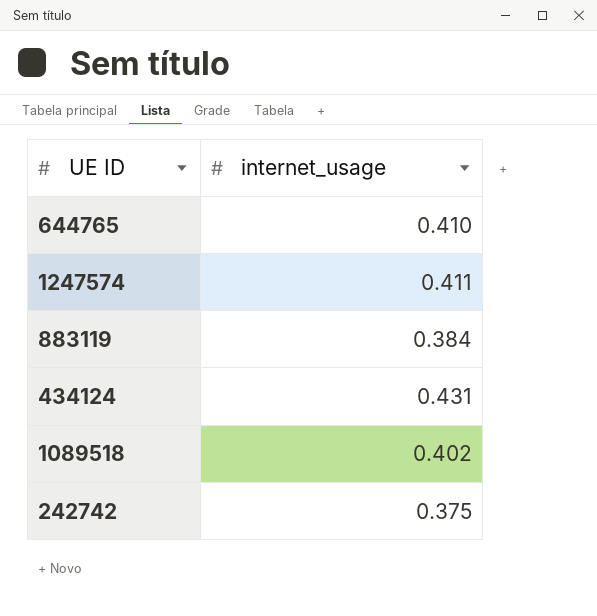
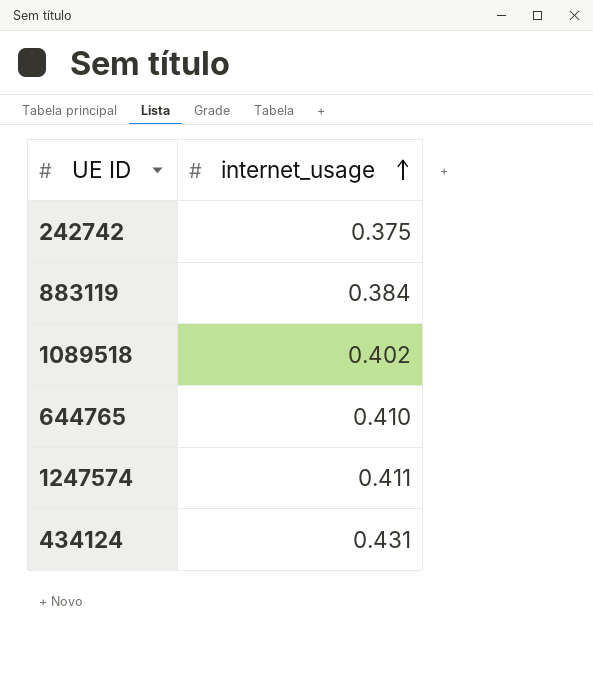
row order: none -> internet_usage ascending

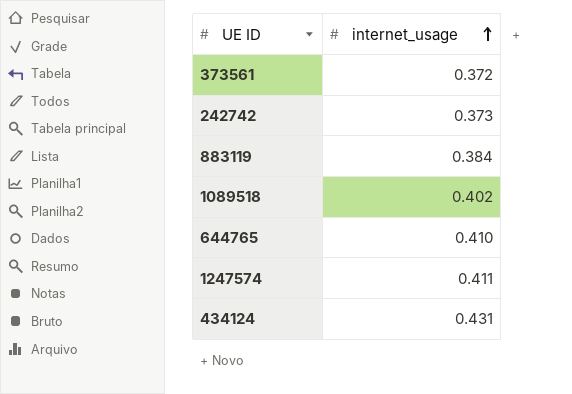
row 373561: none -> 0.372
242742 | internet_usage: 0.375 -> 0.373

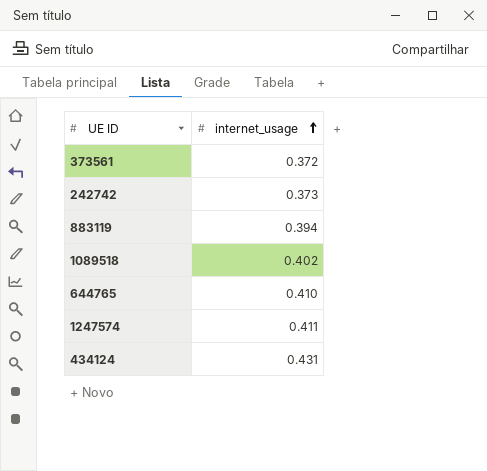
883119 | internet_usage: 0.384 -> 0.394

